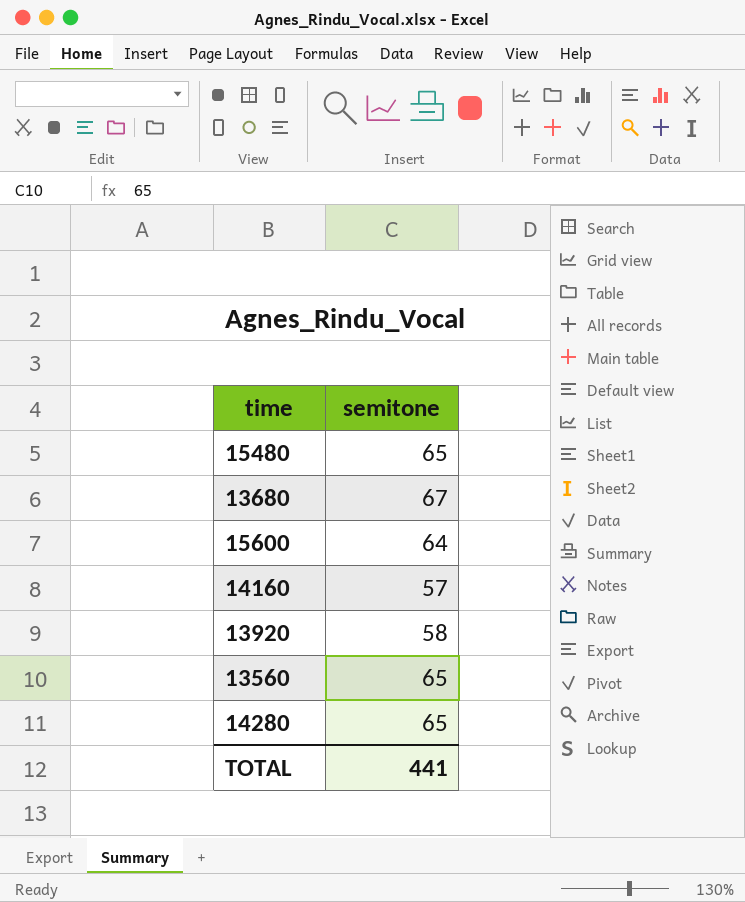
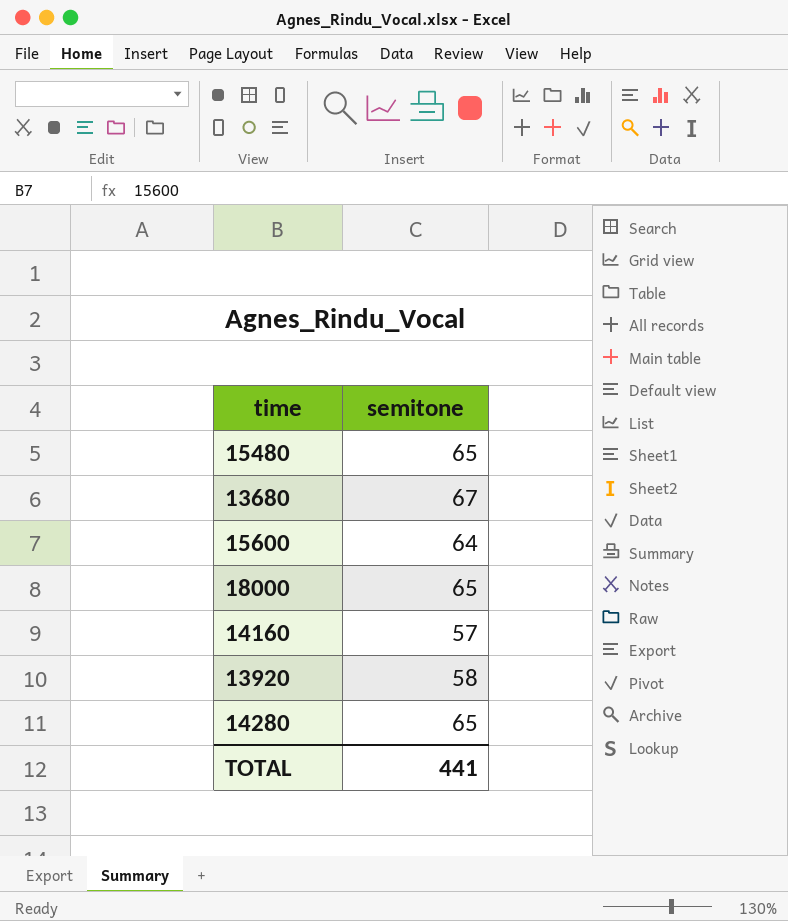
row 13560: 65 -> none
row 18000: none -> 65

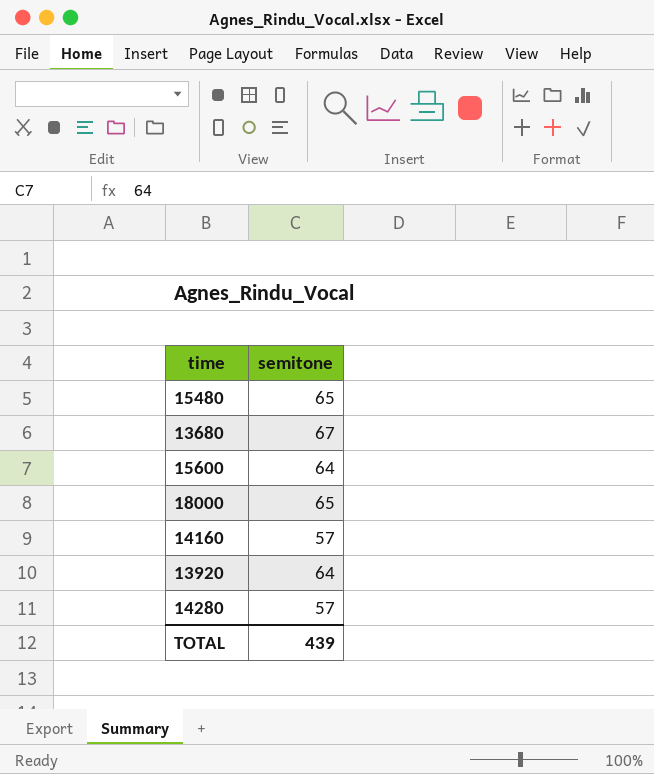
13920 | semitone: 58 -> 64
14280 | semitone: 65 -> 57
TOTAL | semitone: 441 -> 439

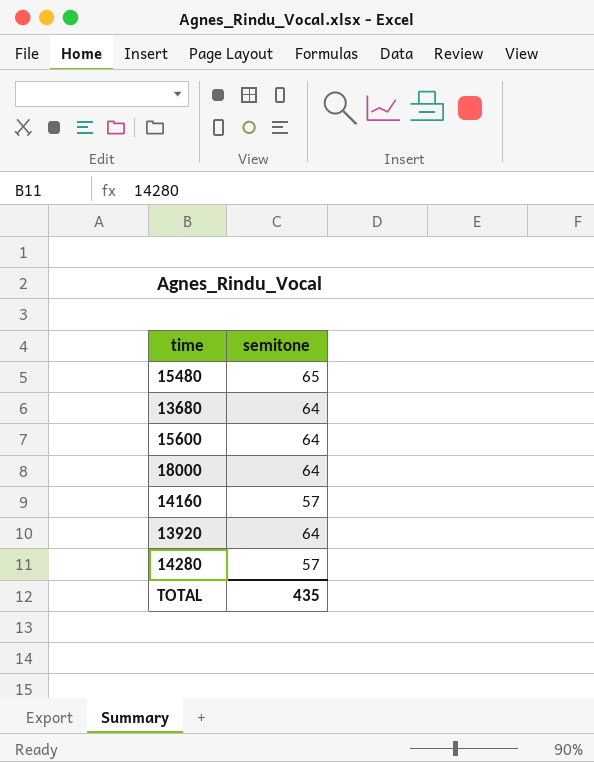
13680 | semitone: 67 -> 64
18000 | semitone: 65 -> 64
TOTAL | semitone: 439 -> 435

